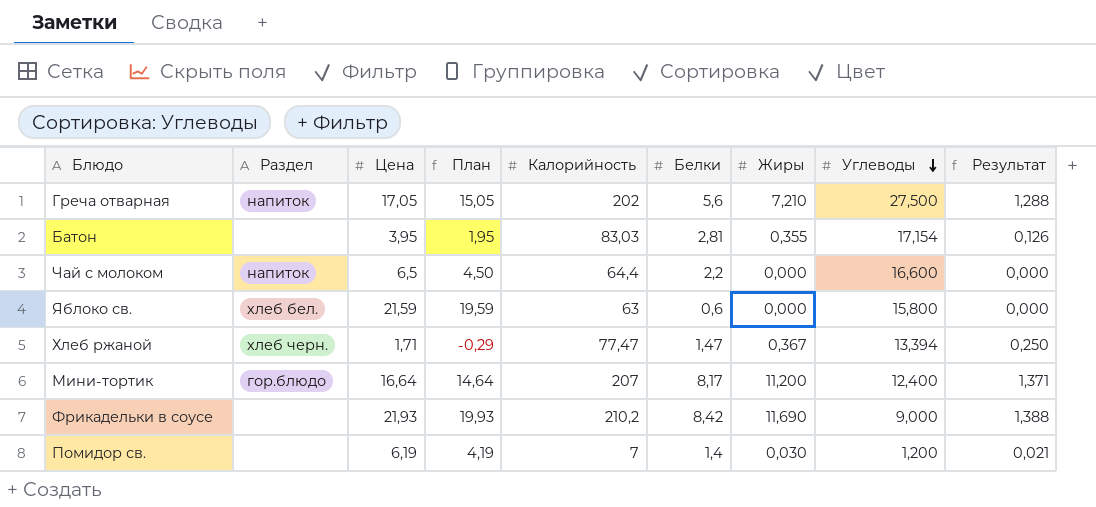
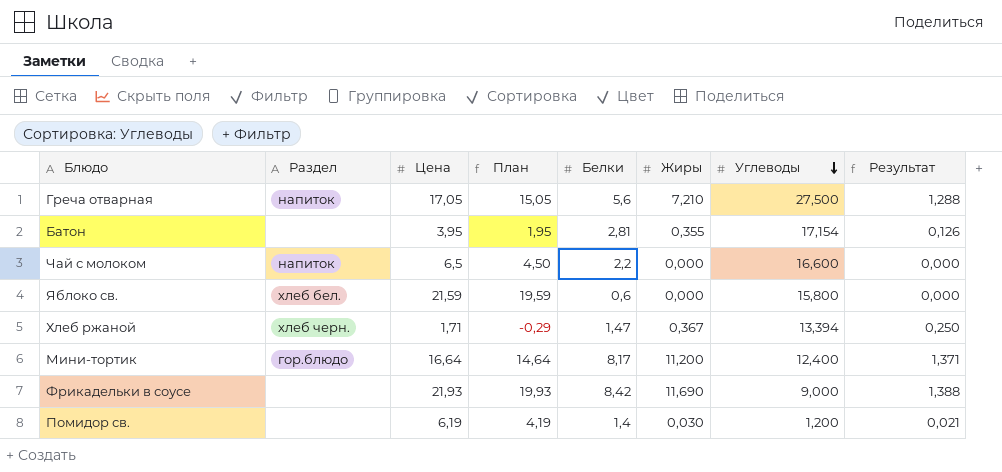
column Калорийность | position: 5 -> none

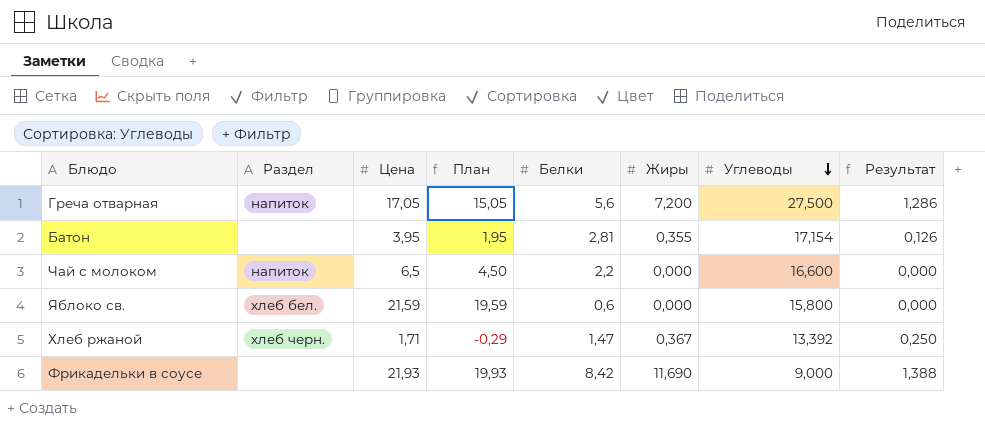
row Мини-тортик: гор.блюдо | 16,64 | 14,64 | 8,17 | 11,200 | 12,400 | 1,371 -> none
row Помидор св.: none | 6,19 | 4,19 | 1,4 | 0,030 | 1,200 | 0,021 -> none
Греча отварная | Жиры: 7,210 -> 7,200
Греча отварная | Результат: 1,288 -> 1,286
Хлеб ржаной | Углеводы: 13,394 -> 13,392

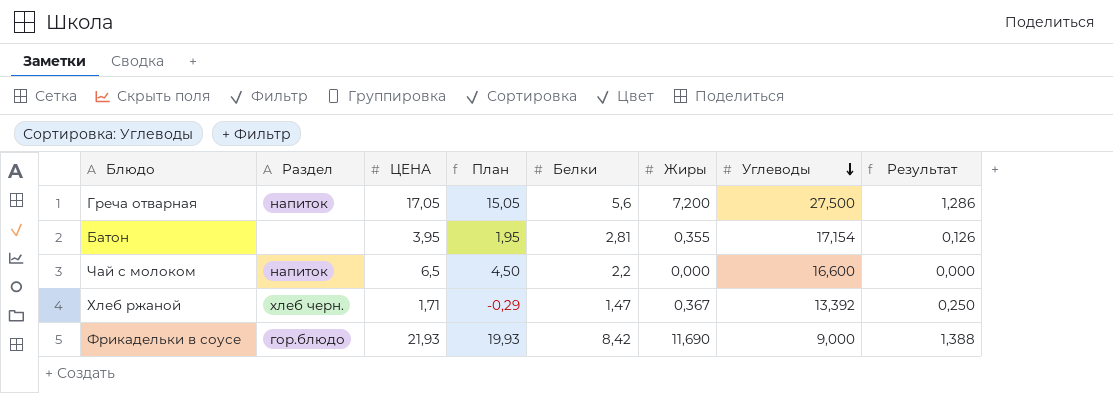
column name: Цена -> ЦЕНА
row Яблоко св.: хлеб бел. | 21,59 | 19,59 | 0,6 | 0,000 | 15,800 | 0,000 -> none
Фрикадельки в соусе | Раздел: none -> гор.блюдо

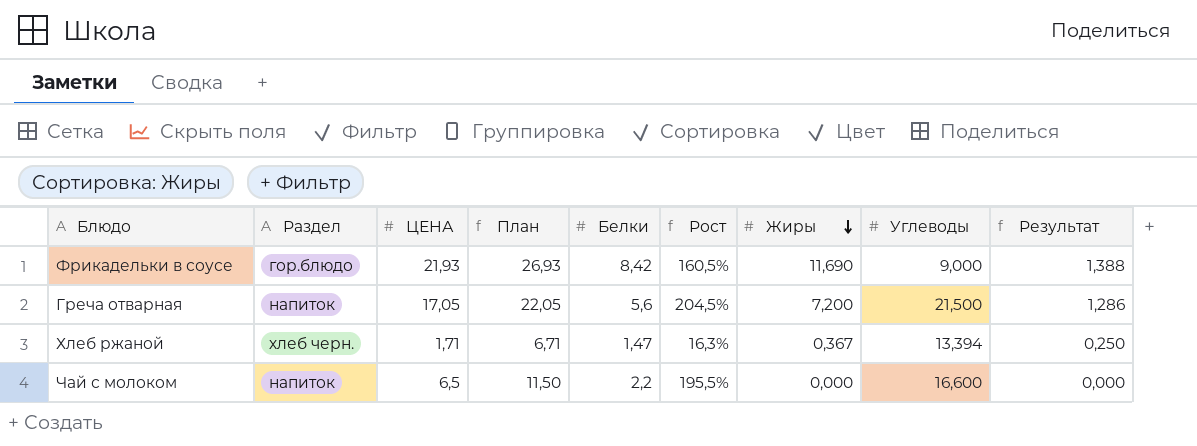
row order: Углеводы descending -> Жиры descending
column План | formula: [ЦЕНА] - 2 -> [ЦЕНА] + 5
column Рост | formula: none -> ([ЦЕНА] - [Белки]) / [Белки]
row Батон: none | 3,95 | 1,95 | 2,81 | 0,355 | 17,154 | 0,126 -> none
Греча отварная | Углеводы: 27,500 -> 21,500
Хлеб ржаной | Углеводы: 13,392 -> 13,394

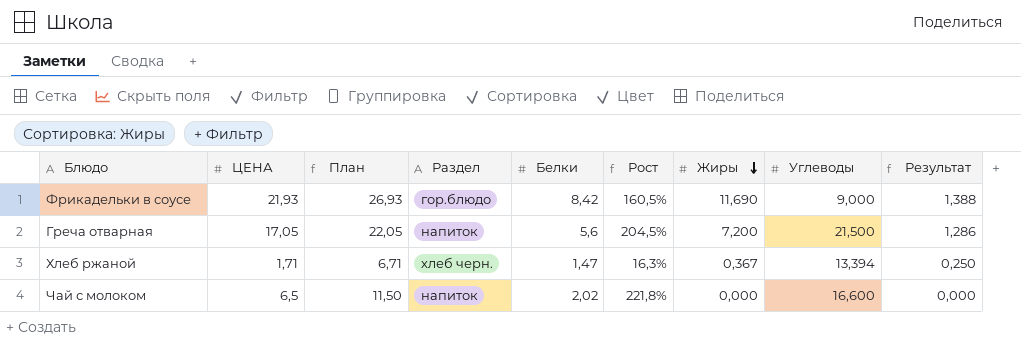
column Раздел | position: 2 -> 4
Чай с молоком | Белки: 2,2 -> 2,02
Чай с молоком | Рост: 195,5% -> 221,8%

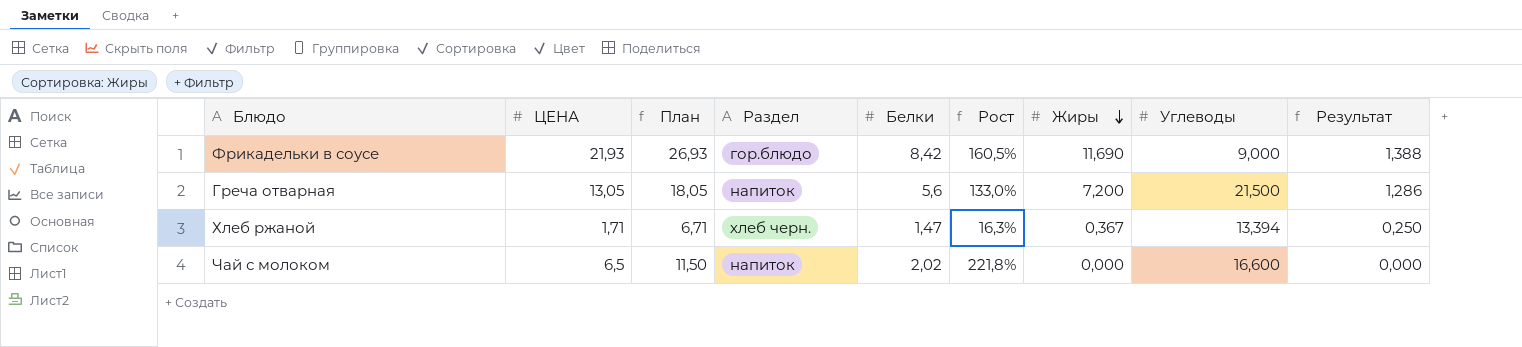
Греча отварная | ЦЕНА: 17,05 -> 13,05
Греча отварная | План: 22,05 -> 18,05
Греча отварная | Рост: 204,5% -> 133,0%

